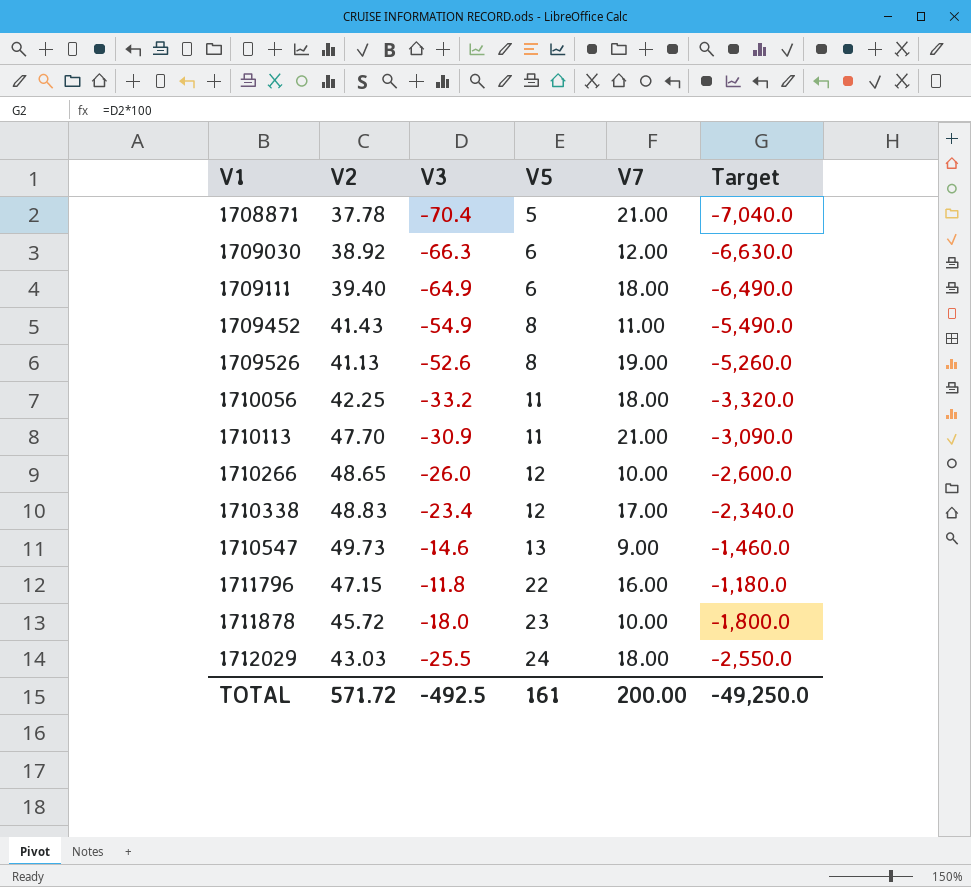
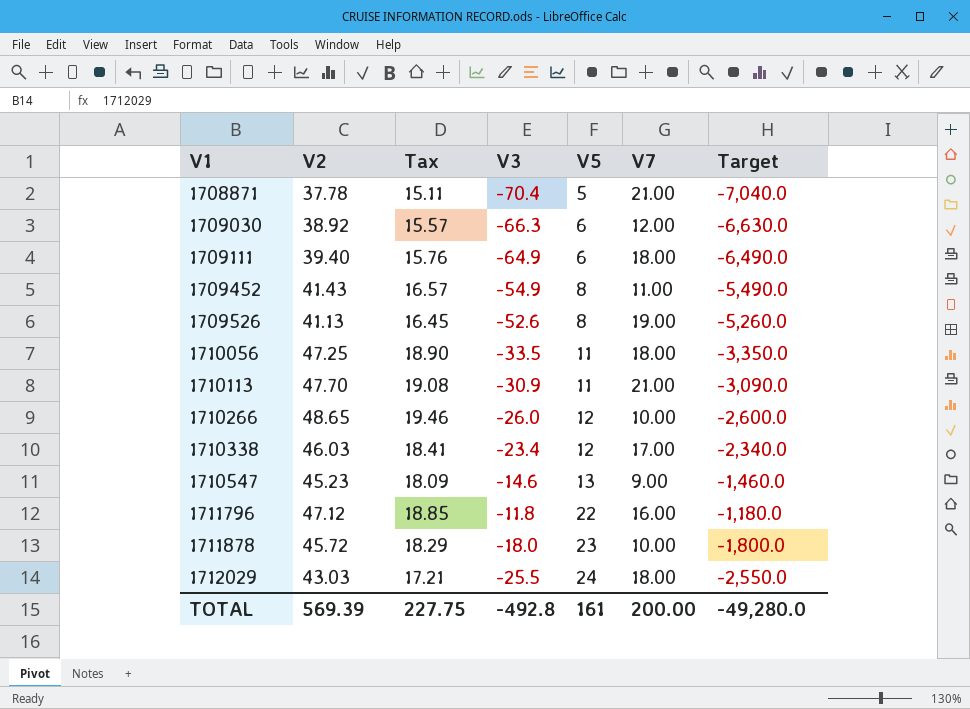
column Tax | formula: none -> [V2] * 0.4
1710056 | V2: 42.25 -> 47.25
1710056 | V3: -33.2 -> -33.5
1710056 | Target: -3,320.0 -> -3,350.0
1710338 | V2: 48.83 -> 46.03
1710547 | V2: 49.73 -> 45.23
1711796 | V2: 47.15 -> 47.12
TOTAL | V2: 571.72 -> 569.39
TOTAL | V3: -492.5 -> -492.8
TOTAL | Target: -49,250.0 -> -49,280.0

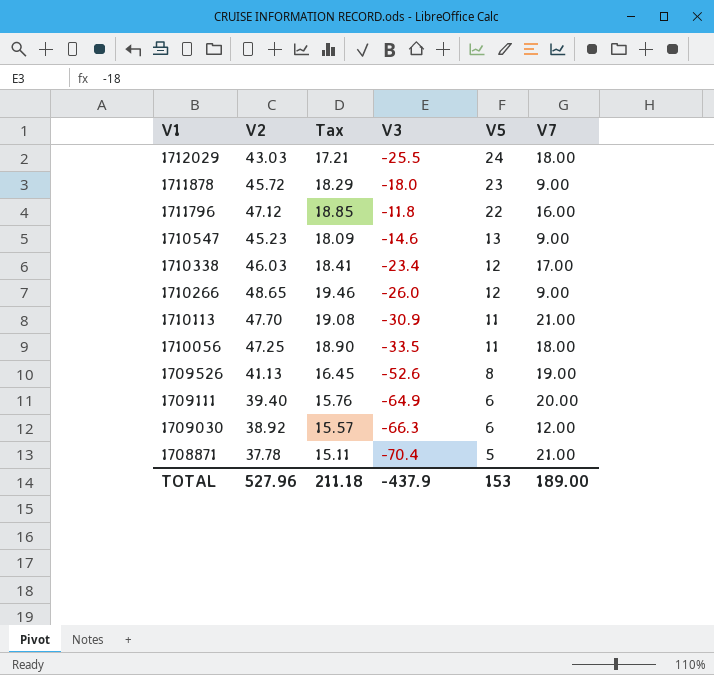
row order: V1 ascending -> V1 descending
column Target | formula: [V3] * 100 -> none
row 1709452: 41.43 | 16.57 | -54.9 | 8 | 11.00 | -5,490.0 -> none
1711878 | V7: 10.00 -> 9.00
1710266 | V7: 10.00 -> 9.00
1709111 | V7: 18.00 -> 20.00
TOTAL | V2: 569.39 -> 527.96
TOTAL | Tax: 227.75 -> 211.18
TOTAL | V3: -492.8 -> -437.9
TOTAL | V5: 161 -> 153
TOTAL | V7: 200.00 -> 189.00

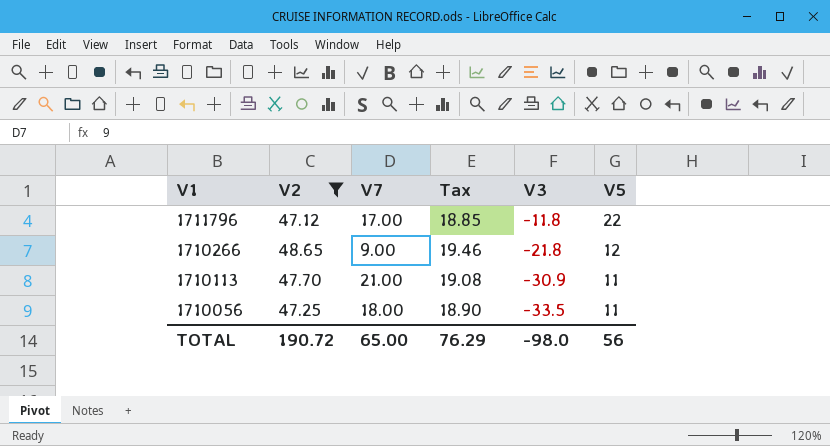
filter: none -> V2 >= 47.12
column V7 | position: 6 -> 3
1711796 | V7: 16.00 -> 17.00
1710266 | V3: -26.0 -> -21.8
TOTAL | V2: 527.96 -> 190.72
TOTAL | V7: 189.00 -> 65.00
TOTAL | Tax: 211.18 -> 76.29
TOTAL | V3: -437.9 -> -98.0
TOTAL | V5: 153 -> 56

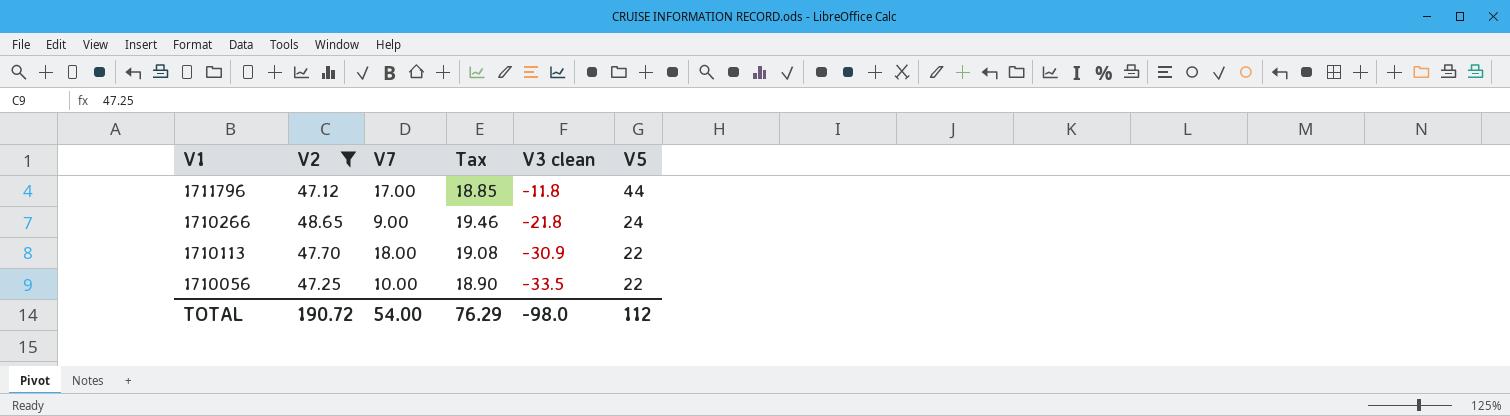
column name: V3 -> V3 clean
1711796 | V5: 22 -> 44
1710266 | V5: 12 -> 24
1710113 | V7: 21.00 -> 18.00
1710113 | V5: 11 -> 22
1710056 | V7: 18.00 -> 10.00
1710056 | V5: 11 -> 22
TOTAL | V7: 65.00 -> 54.00
TOTAL | V5: 56 -> 112

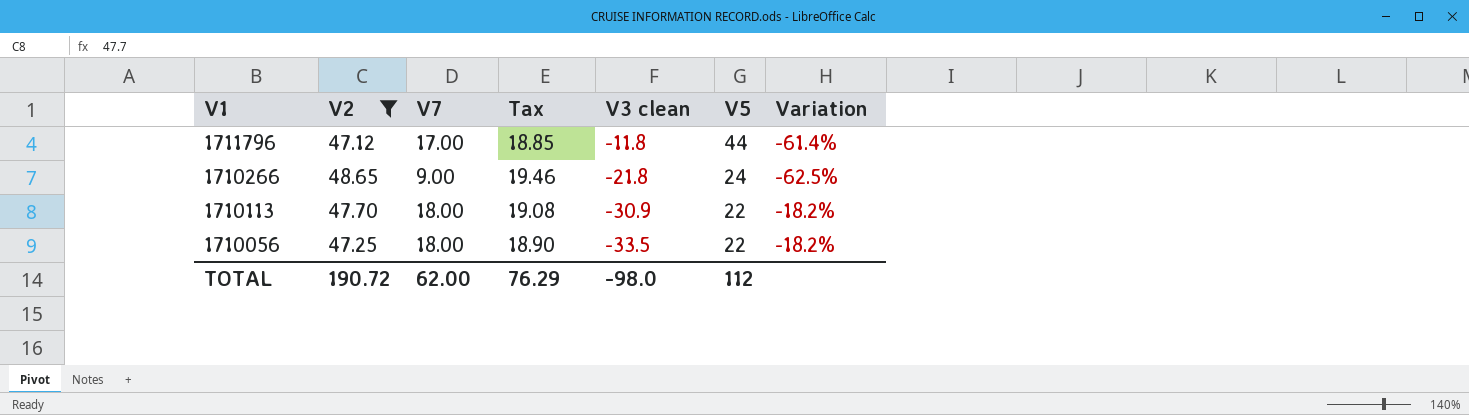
column Variation | formula: none -> ([V7] - [V5]) / [V5]
1710056 | V7: 10.00 -> 18.00
TOTAL | V7: 54.00 -> 62.00

